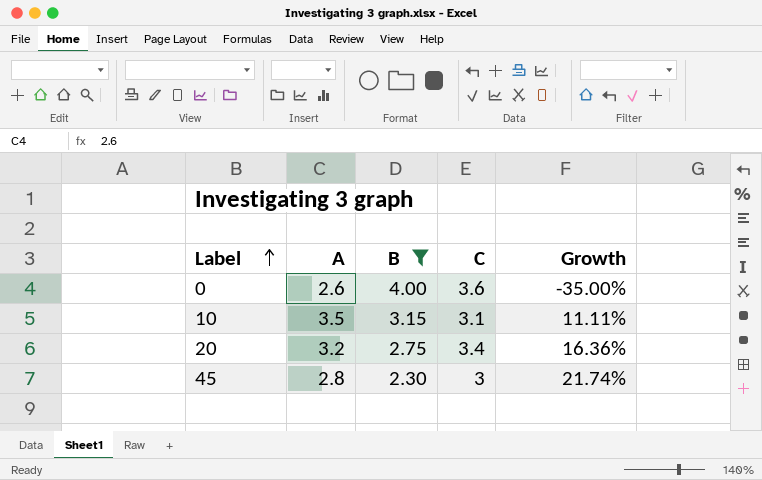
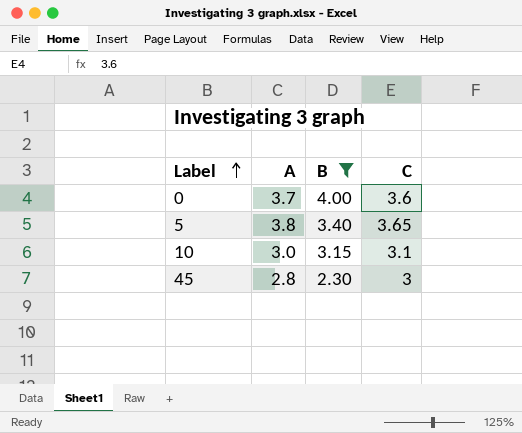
column Growth | formula: ([A] - [B]) / [B] -> none
row 20: 3.2 | 2.75 | 3.4 | 16.36% -> none
0 | A: 2.6 -> 3.7
row 5: none -> 3.8 | 3.40 | 3.65
10 | A: 3.5 -> 3.0

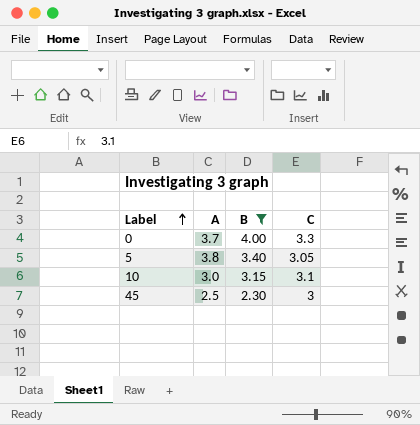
0 | C: 3.6 -> 3.3
5 | C: 3.65 -> 3.05
45 | A: 2.8 -> 2.5

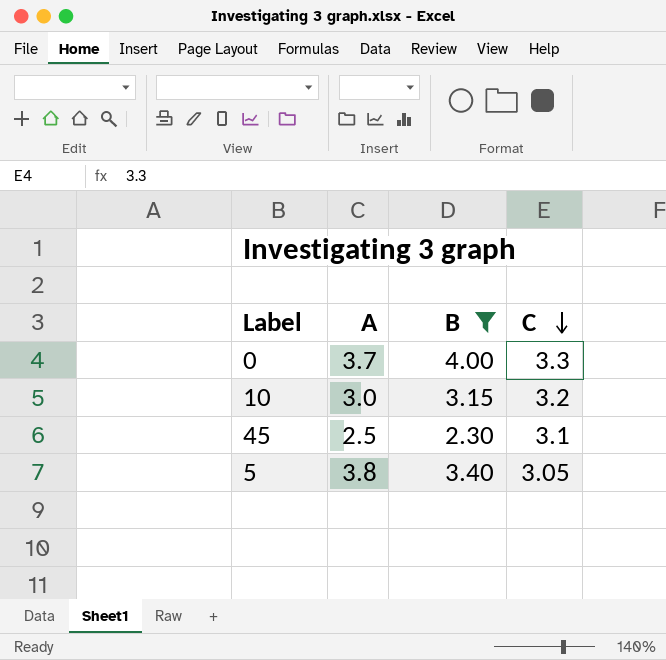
row order: Label ascending -> C descending
10 | C: 3.1 -> 3.2
45 | C: 3 -> 3.1

